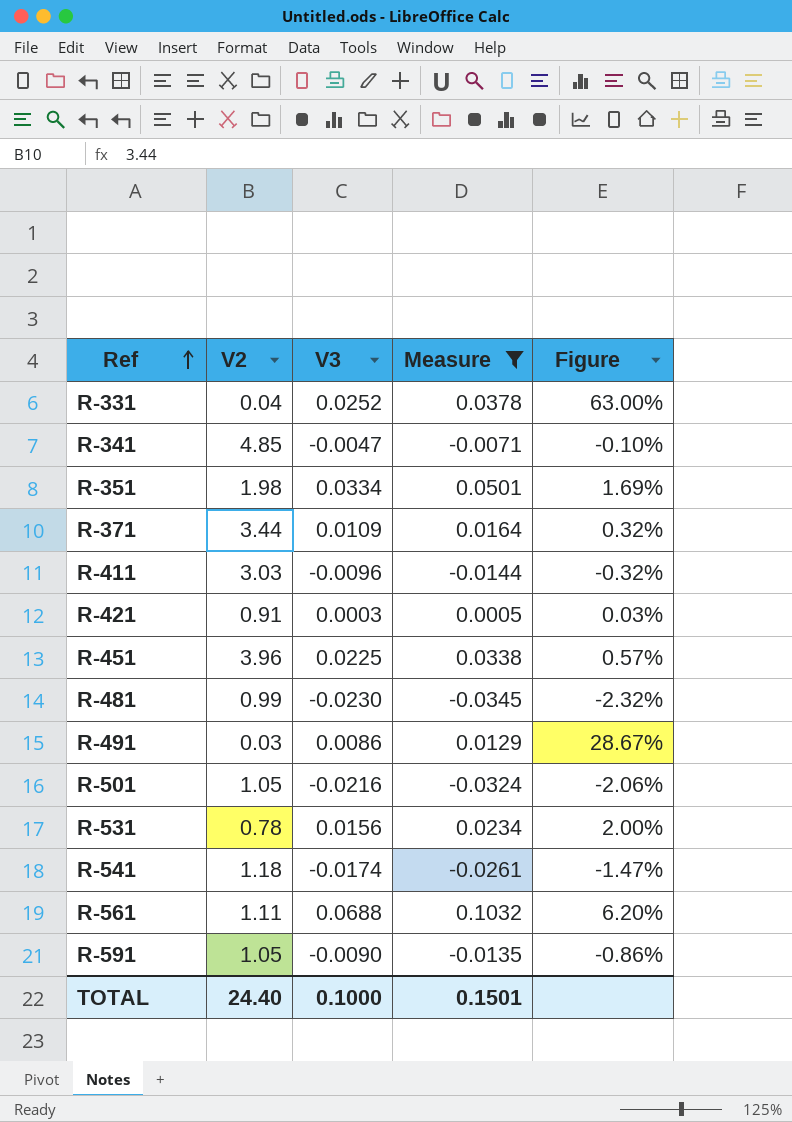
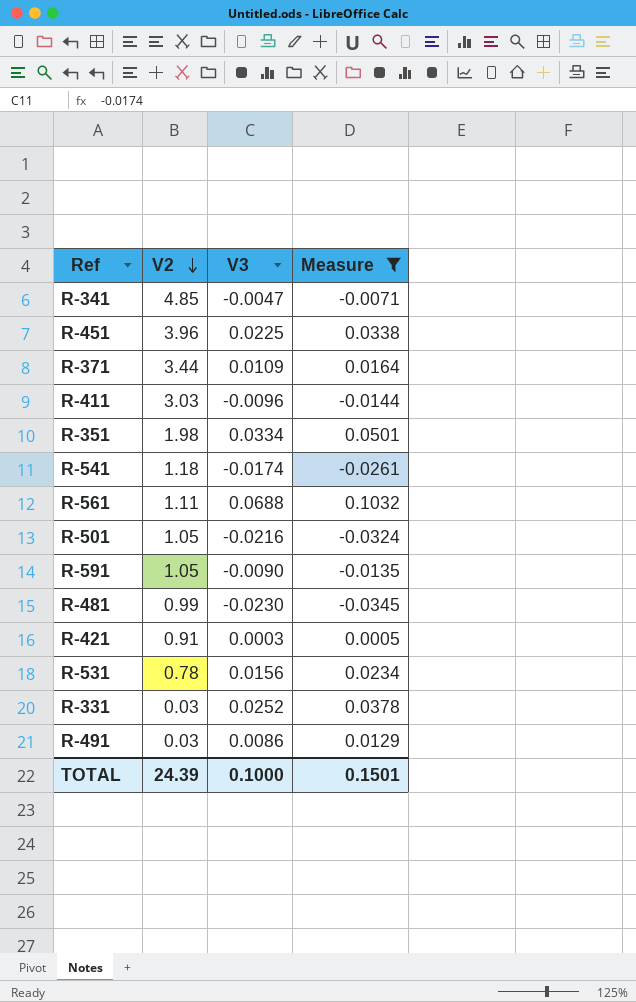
row order: Ref ascending -> V2 descending
column Figure | formula: [V3] / [V2] -> none
R-331 | V2: 0.04 -> 0.03
TOTAL | V2: 24.40 -> 24.39

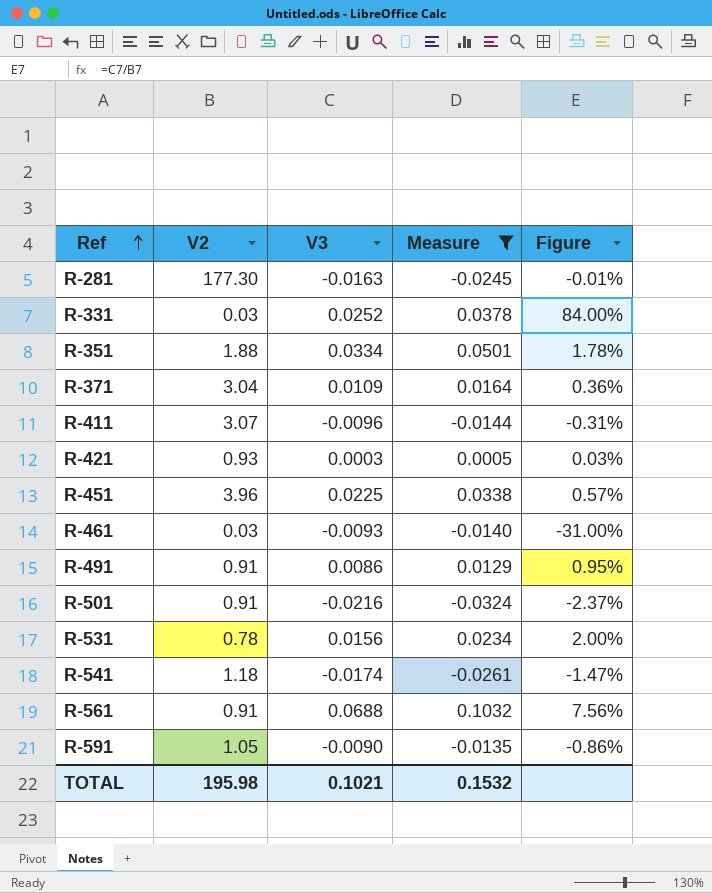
row order: V2 descending -> Ref ascending
column Figure | formula: none -> [V3] / [V2]
row R-341: 4.85 | -0.0047 | -0.0071 -> none
row R-481: 0.99 | -0.0230 | -0.0345 -> none
row R-281: none -> 177.30 | -0.0163 | -0.0245 | -0.01%
R-351 | V2: 1.98 -> 1.88
R-371 | V2: 3.44 -> 3.04
R-411 | V2: 3.03 -> 3.07
R-421 | V2: 0.91 -> 0.93
row R-461: none -> 0.03 | -0.0093 | -0.0140 | -31.00%
R-491 | V2: 0.03 -> 0.91
R-501 | V2: 1.05 -> 0.91
R-561 | V2: 1.11 -> 0.91
TOTAL | V2: 24.39 -> 195.98
TOTAL | V3: 0.1000 -> 0.1021
TOTAL | Measure: 0.1501 -> 0.1532

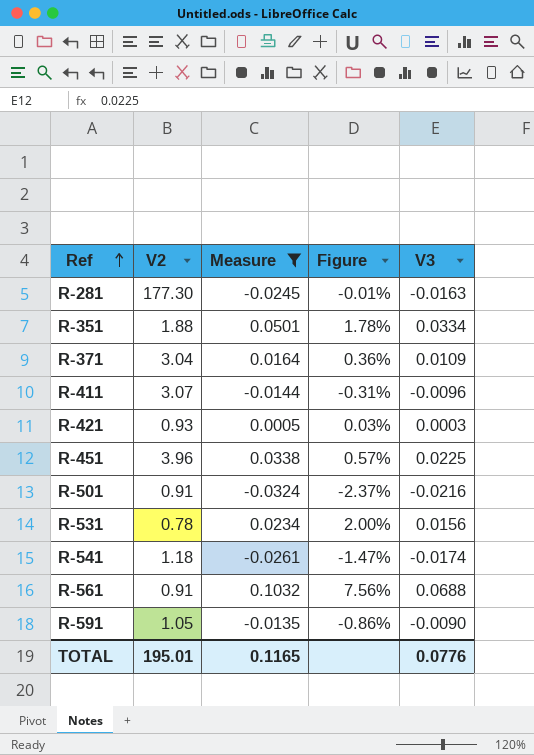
column V3 | position: 3 -> 5
row R-331: 0.03 | 0.0252 | 0.0378 | 84.00% -> none
row R-461: 0.03 | -0.0093 | -0.0140 | -31.00% -> none
row R-491: 0.91 | 0.0086 | 0.0129 | 0.95% -> none
TOTAL | V2: 195.98 -> 195.01
TOTAL | Measure: 0.1532 -> 0.1165
TOTAL | V3: 0.1021 -> 0.0776

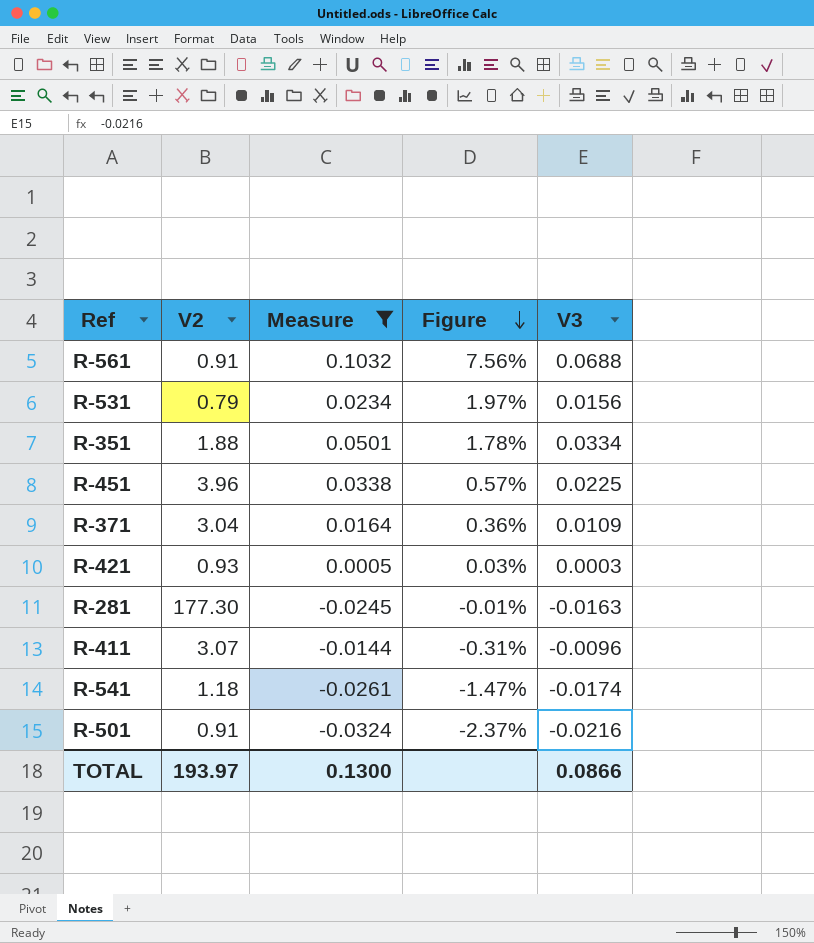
row order: Ref ascending -> Figure descending
row R-591: 1.05 | -0.0135 | -0.86% | -0.0090 -> none
R-531 | V2: 0.78 -> 0.79
R-531 | Figure: 2.00% -> 1.97%
TOTAL | V2: 195.01 -> 193.97
TOTAL | Measure: 0.1165 -> 0.1300
TOTAL | V3: 0.0776 -> 0.0866

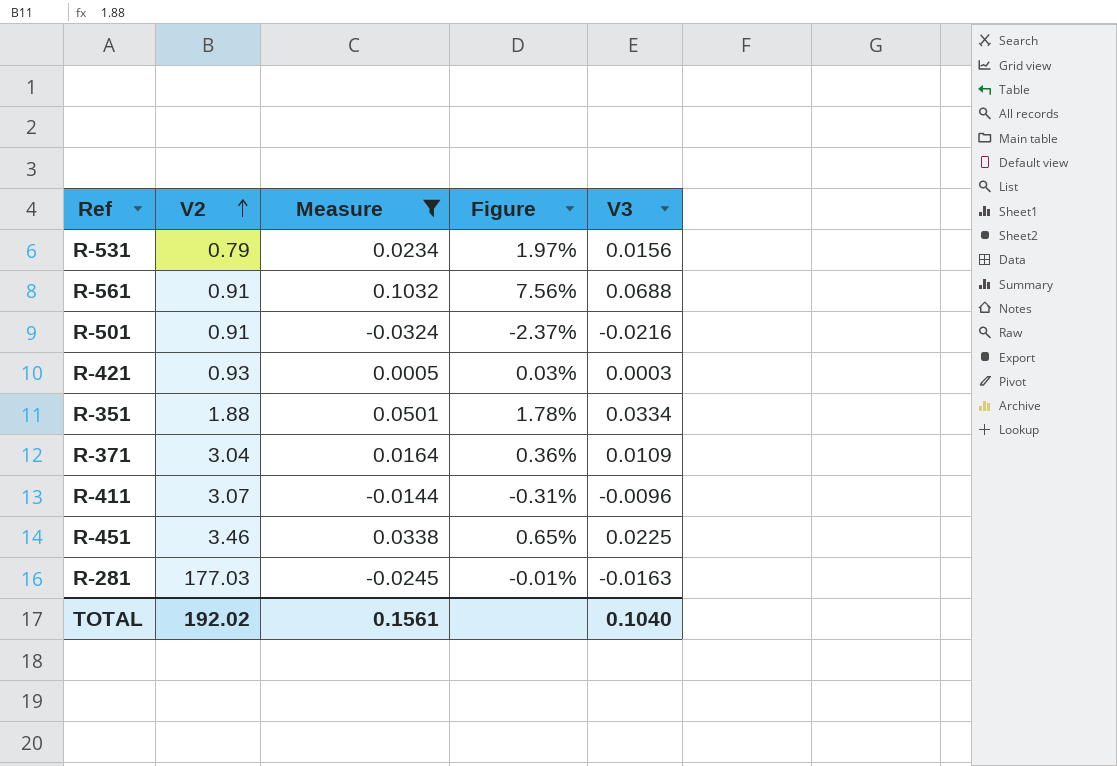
row order: Figure descending -> V2 ascending
row R-541: 1.18 | -0.0261 | -1.47% | -0.0174 -> none
R-451 | V2: 3.96 -> 3.46
R-451 | Figure: 0.57% -> 0.65%
R-281 | V2: 177.30 -> 177.03
TOTAL | V2: 193.97 -> 192.02
TOTAL | Measure: 0.1300 -> 0.1561
TOTAL | V3: 0.0866 -> 0.1040

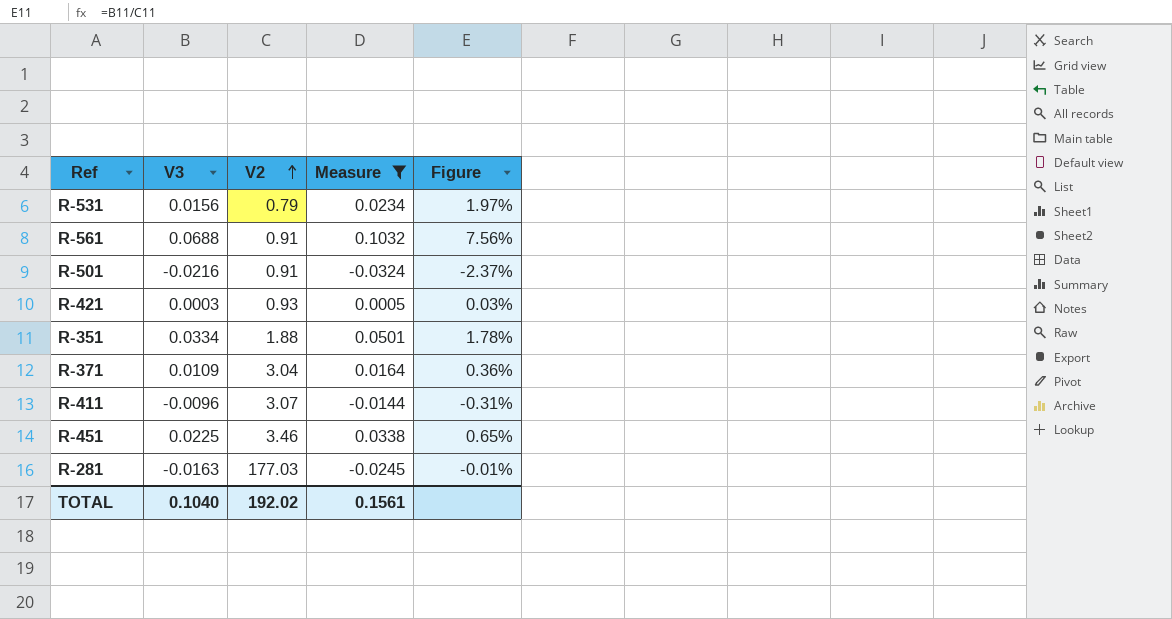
column V3 | position: 5 -> 2

